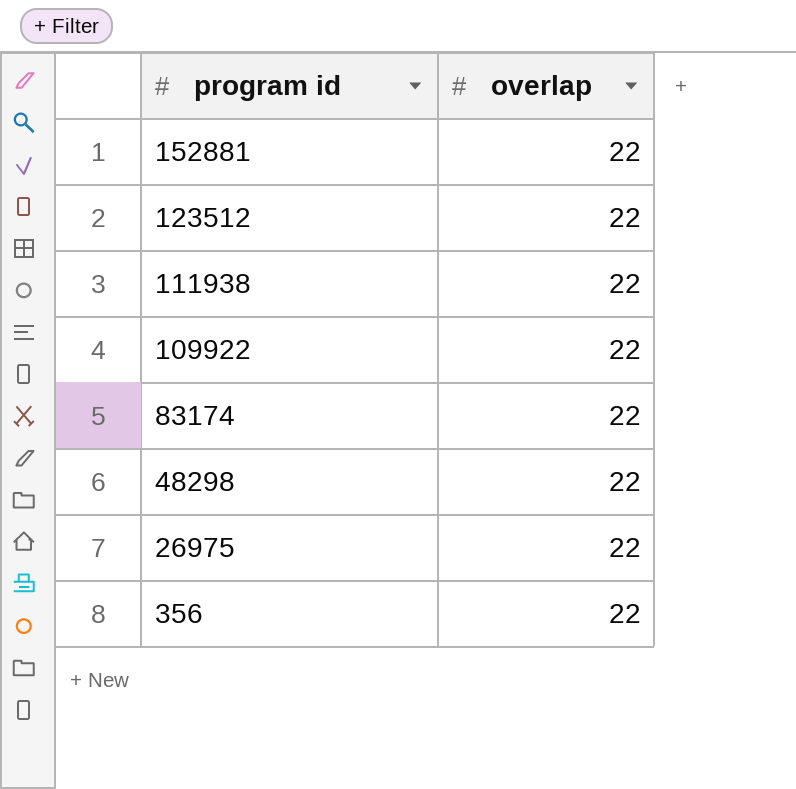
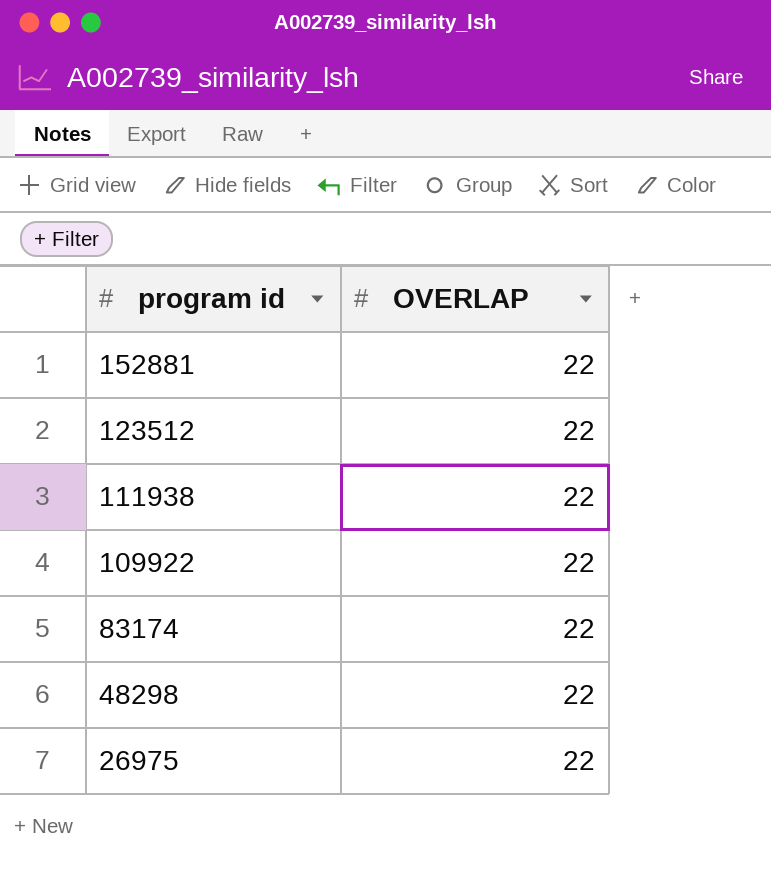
column name: overlap -> OVERLAP
row 356: 22 -> none

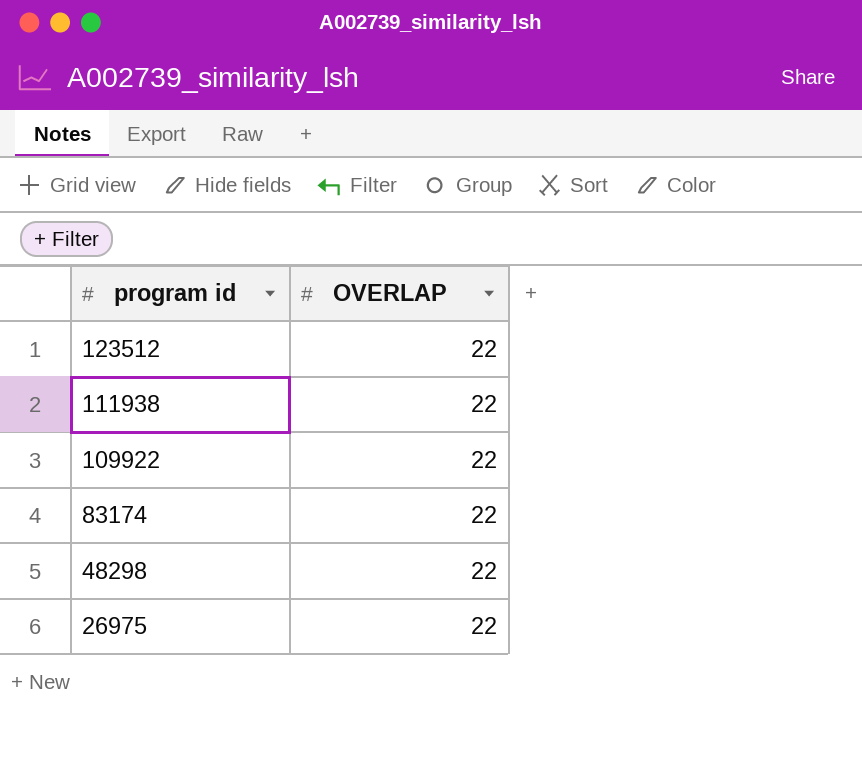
row 152881: 22 -> none

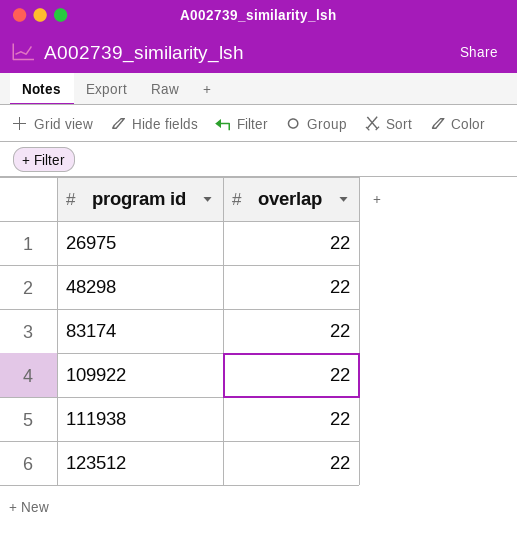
row order: program id descending -> program id ascending
column name: OVERLAP -> overlap

